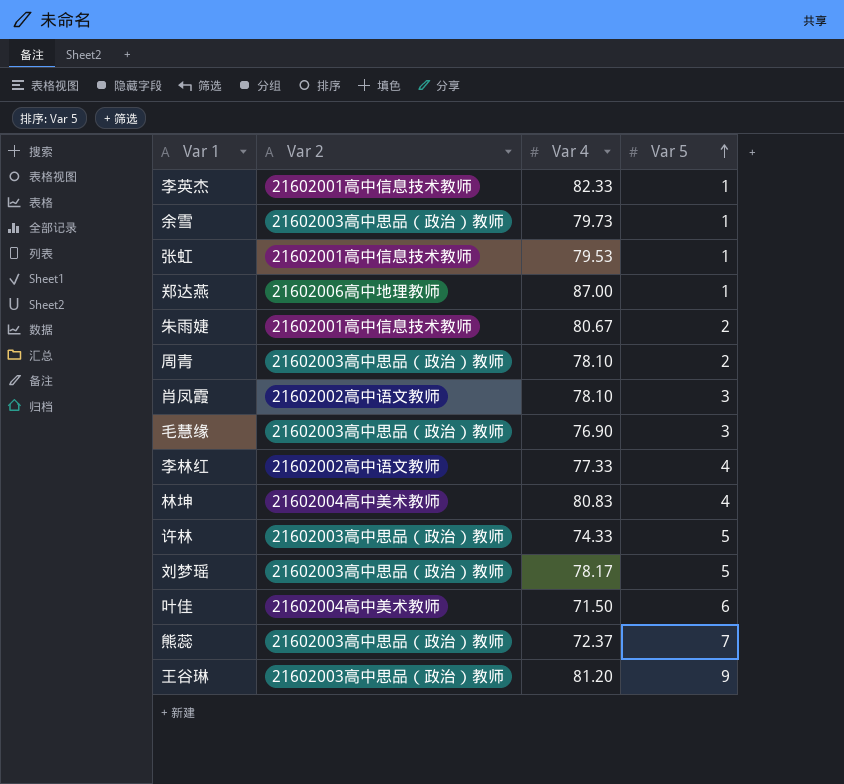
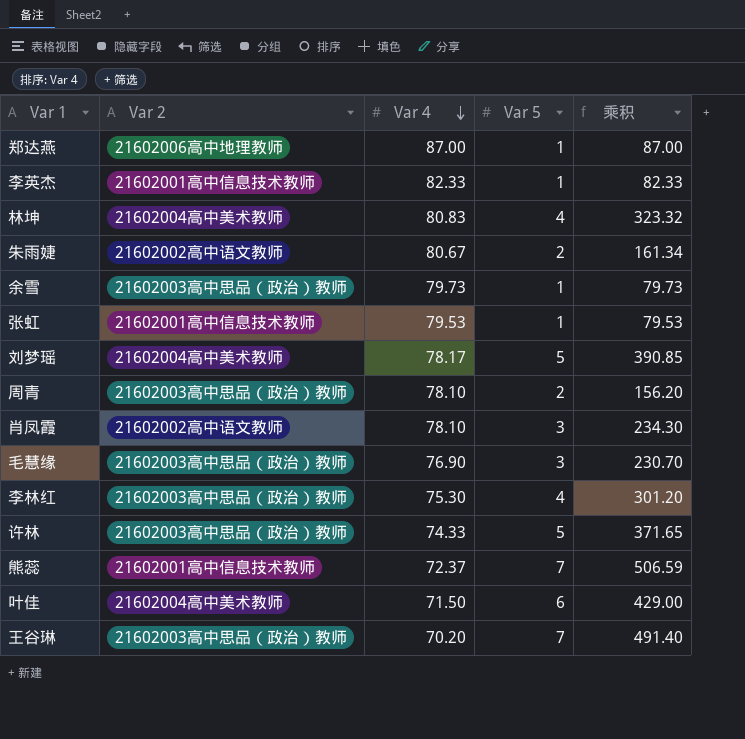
row order: Var 5 ascending -> Var 4 descending
column 乘积 | formula: none -> [Var 4] * [Var 5]
朱雨婕 | Var 2: 21602001高中信息技术教师 -> 21602002高中语文教师
刘梦瑶 | Var 2: 21602003高中思品（政治）教师 -> 21602004高中美术教师
李林红 | Var 2: 21602002高中语文教师 -> 21602003高中思品（政治）教师
李林红 | Var 4: 77.33 -> 75.30
熊蕊 | Var 2: 21602003高中思品（政治）教师 -> 21602001高中信息技术教师
王谷琳 | Var 4: 81.20 -> 70.20
王谷琳 | Var 5: 9 -> 7

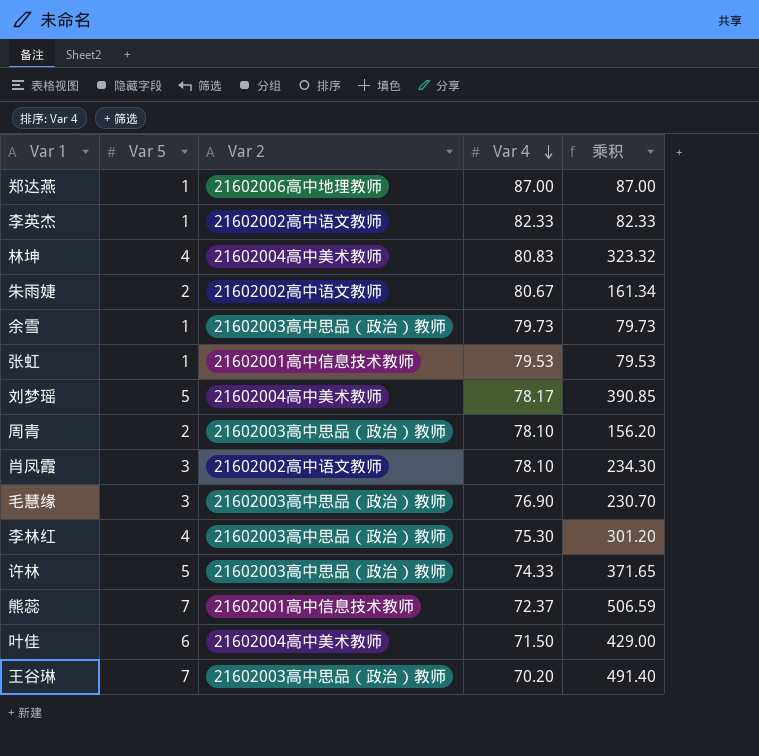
column Var 5 | position: 4 -> 2
李英杰 | Var 2: 21602001高中信息技术教师 -> 21602002高中语文教师

